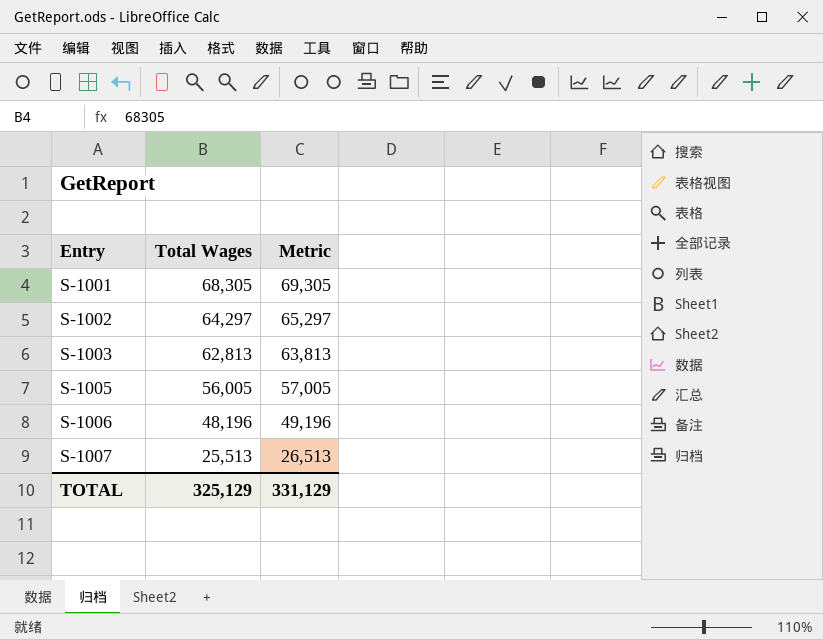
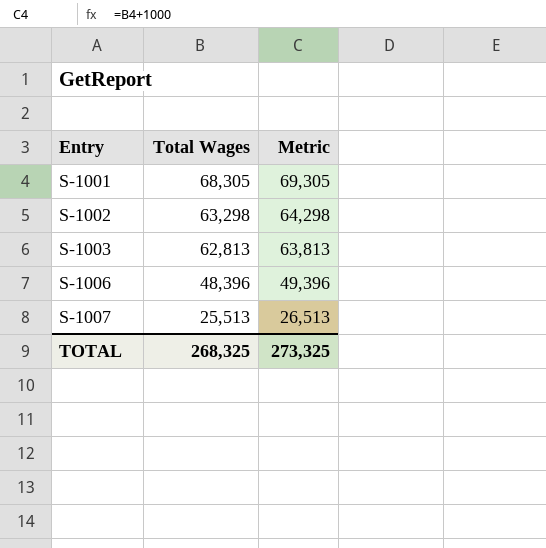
row S-1005: 56,005 | 57,005 -> none
S-1002 | Total Wages: 64,297 -> 63,298
S-1002 | Metric: 65,297 -> 64,298
S-1006 | Total Wages: 48,196 -> 48,396
S-1006 | Metric: 49,196 -> 49,396
TOTAL | Total Wages: 325,129 -> 268,325
TOTAL | Metric: 331,129 -> 273,325

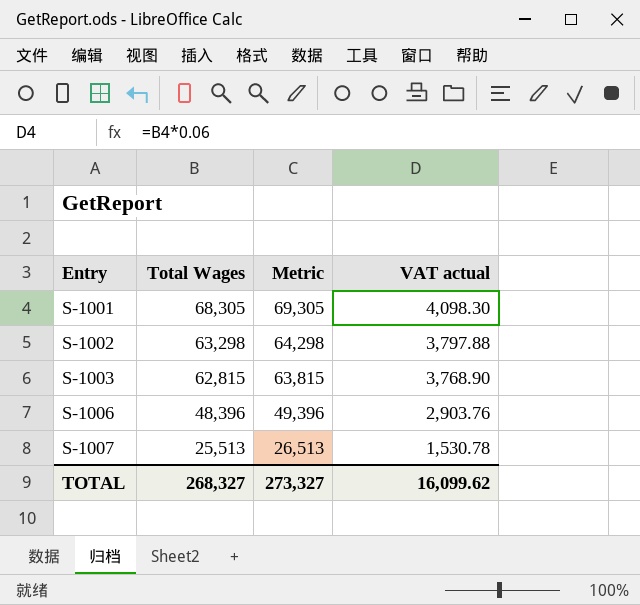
column VAT actual | formula: none -> [Total Wages] * 0.06
S-1003 | Total Wages: 62,813 -> 62,815
S-1003 | Metric: 63,813 -> 63,815
TOTAL | Total Wages: 268,325 -> 268,327
TOTAL | Metric: 273,325 -> 273,327

